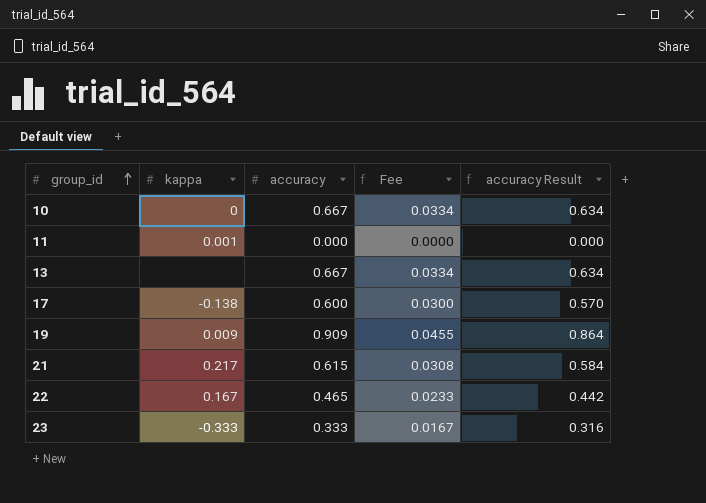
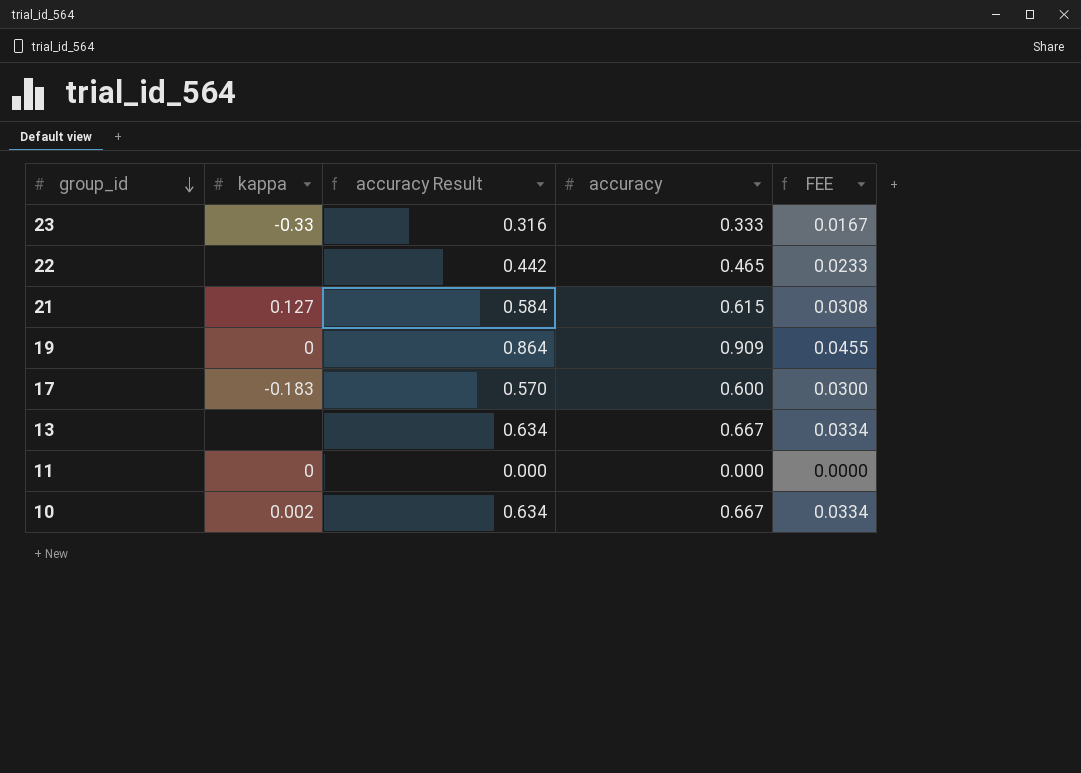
row order: group_id ascending -> group_id descending
column accuracy Result | position: 5 -> 3
column name: Fee -> FEE
23 | kappa: -0.333 -> -0.33
22 | kappa: 0.167 -> none
21 | kappa: 0.217 -> 0.127
19 | kappa: 0.009 -> 0
17 | kappa: -0.138 -> -0.183
11 | kappa: 0.001 -> 0
10 | kappa: 0 -> 0.002

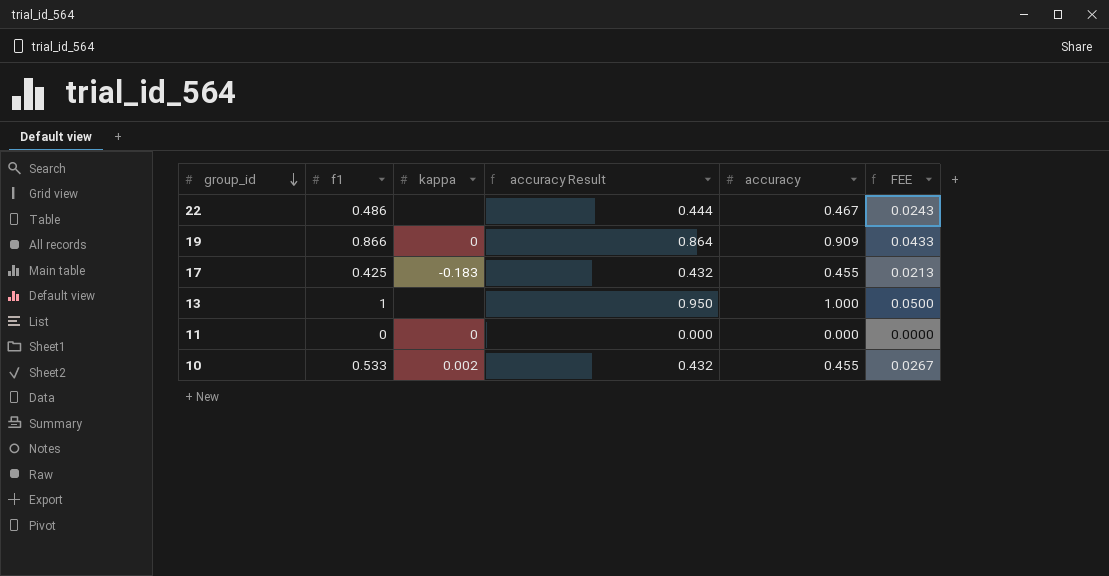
column f1 | position: none -> 2
column FEE | formula: [accuracy] * 0.05 -> [f1] * 0.05
row 23: -0.33 | 0.316 | 0.333 | 0.0167 -> none
row 21: 0.127 | 0.584 | 0.615 | 0.0308 -> none
22 | accuracy Result: 0.442 -> 0.444
22 | accuracy: 0.465 -> 0.467
17 | accuracy Result: 0.570 -> 0.432
17 | accuracy: 0.600 -> 0.455
13 | accuracy Result: 0.634 -> 0.950
13 | accuracy: 0.667 -> 1.000
10 | accuracy Result: 0.634 -> 0.432
10 | accuracy: 0.667 -> 0.455

